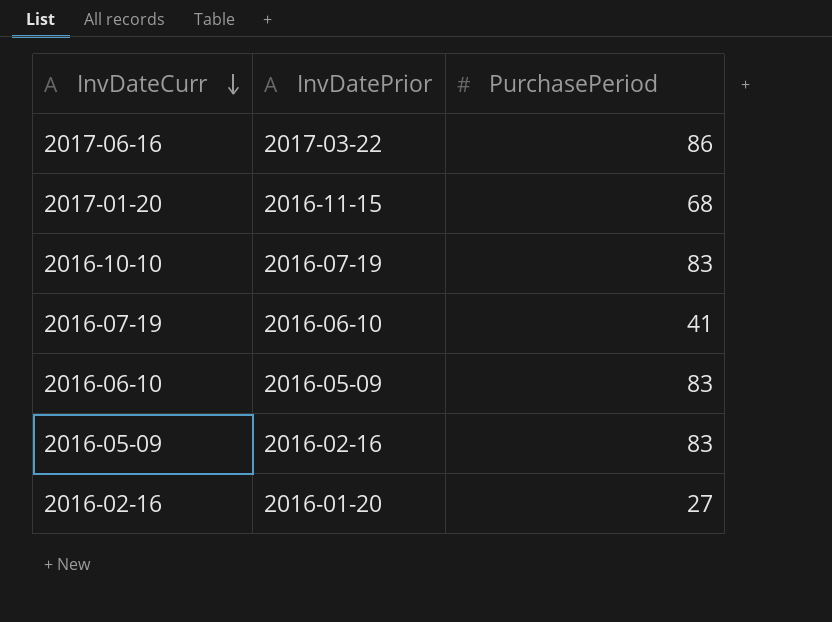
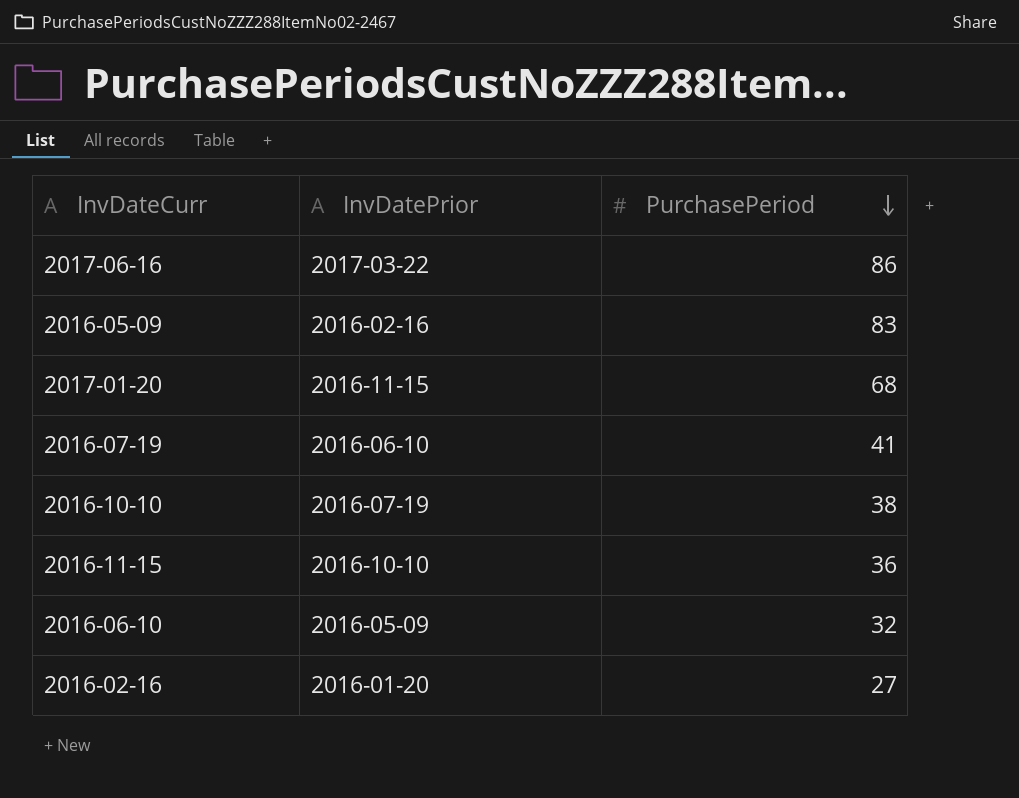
row order: InvDateCurr descending -> PurchasePeriod descending
2016-10-10 | PurchasePeriod: 83 -> 38
row 2016-11-15: none -> 2016-10-10 | 36
2016-06-10 | PurchasePeriod: 83 -> 32

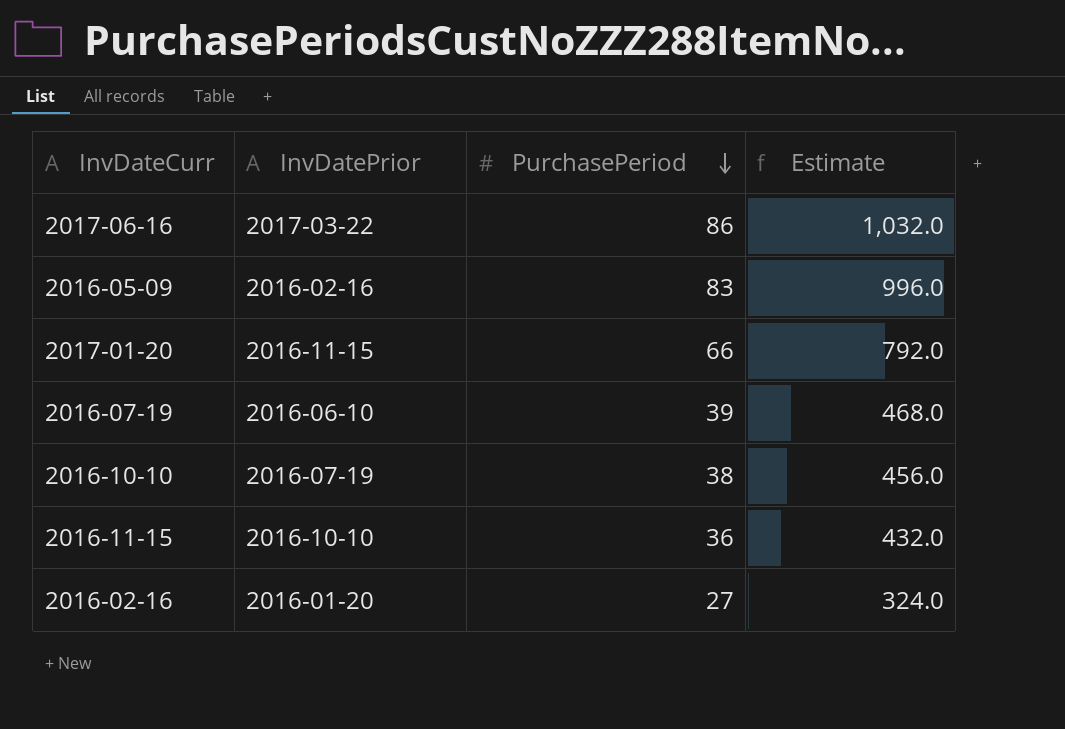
column Estimate | formula: none -> [PurchasePeriod] * 12
row 2016-06-10: 2016-05-09 | 32 -> none
2017-01-20 | PurchasePeriod: 68 -> 66
2016-07-19 | PurchasePeriod: 41 -> 39

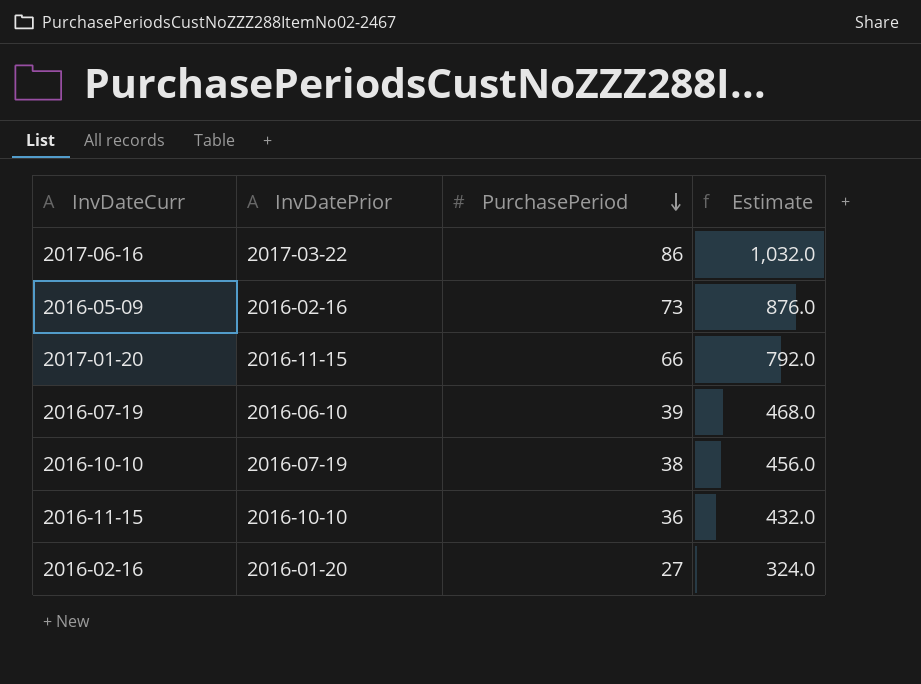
2016-05-09 | PurchasePeriod: 83 -> 73
2016-05-09 | Estimate: 996.0 -> 876.0

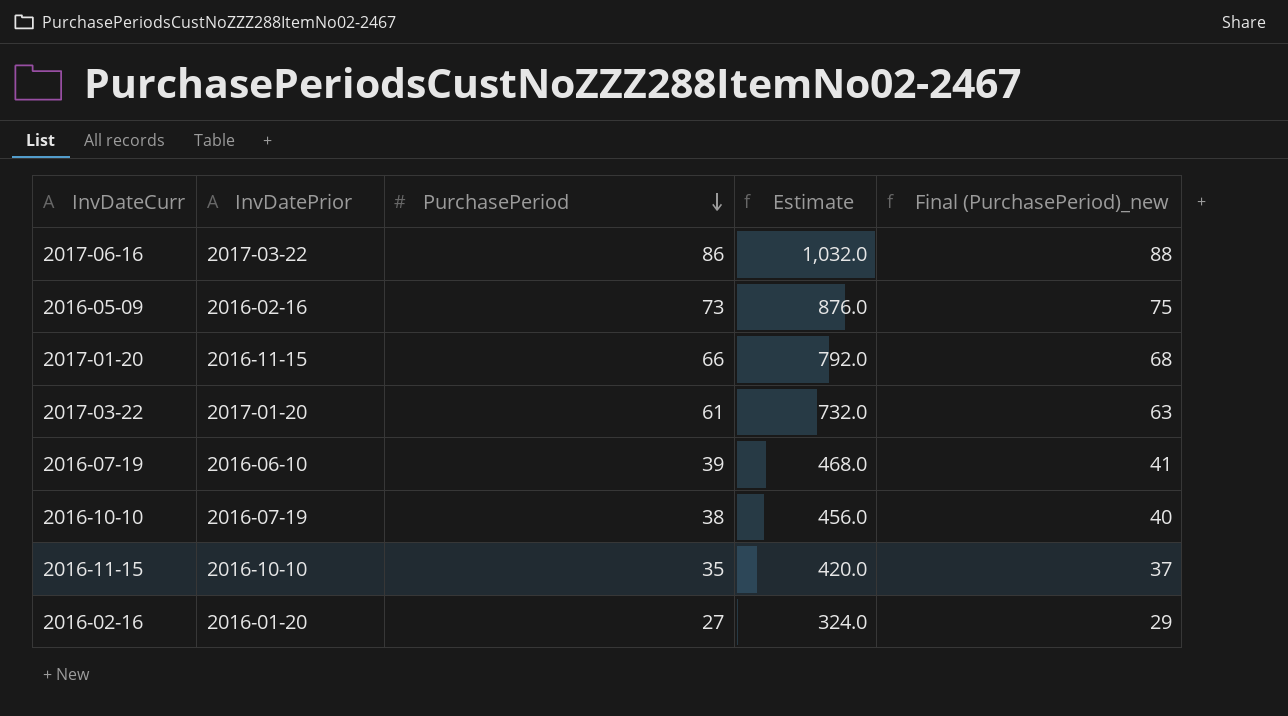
column Final (PurchasePeriod)_new | formula: none -> [PurchasePeriod] + 2
row 2017-03-22: none -> 2017-01-20 | 61 | 732.0 | 63
2016-11-15 | PurchasePeriod: 36 -> 35
2016-11-15 | Estimate: 432.0 -> 420.0

